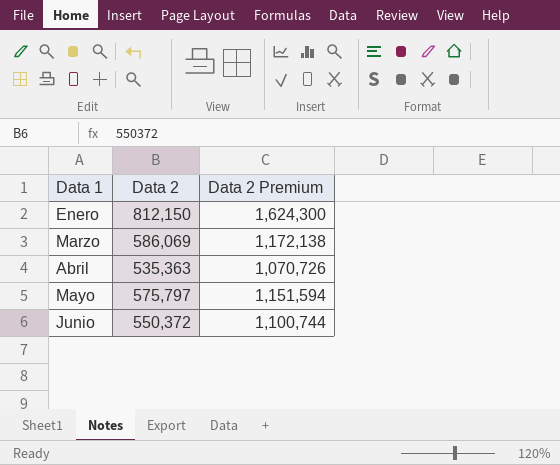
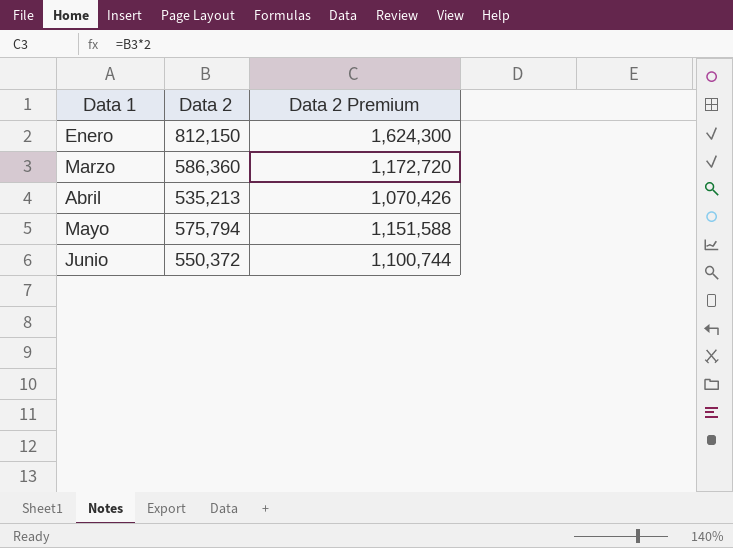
Marzo | Data 2: 586,069 -> 586,360
Marzo | Data 2 Premium: 1,172,138 -> 1,172,720
Abril | Data 2: 535,363 -> 535,213
Abril | Data 2 Premium: 1,070,726 -> 1,070,426
Mayo | Data 2: 575,797 -> 575,794
Mayo | Data 2 Premium: 1,151,594 -> 1,151,588

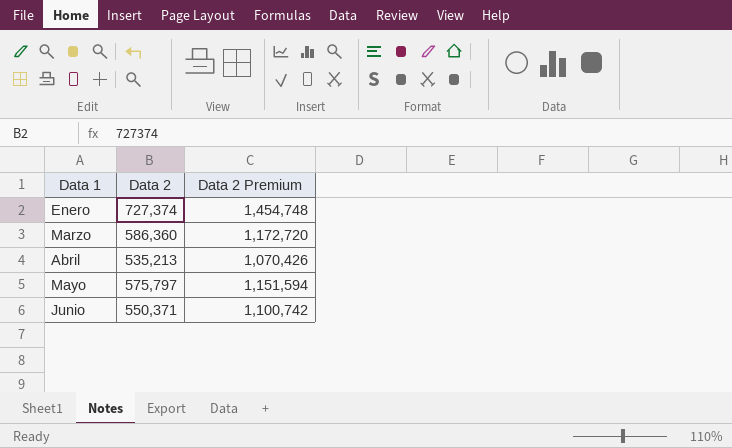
Enero | Data 2: 812,150 -> 727,374
Enero | Data 2 Premium: 1,624,300 -> 1,454,748
Mayo | Data 2: 575,794 -> 575,797
Mayo | Data 2 Premium: 1,151,588 -> 1,151,594
Junio | Data 2: 550,372 -> 550,371
Junio | Data 2 Premium: 1,100,744 -> 1,100,742

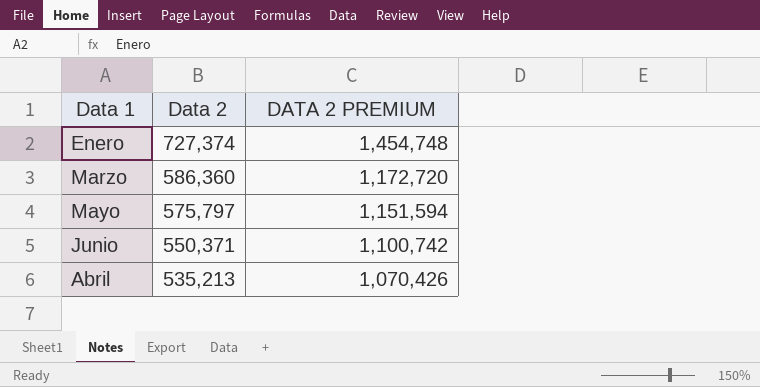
row order: Data 1 ascending -> Data 2 descending
column name: Data 2 Premium -> DATA 2 PREMIUM

